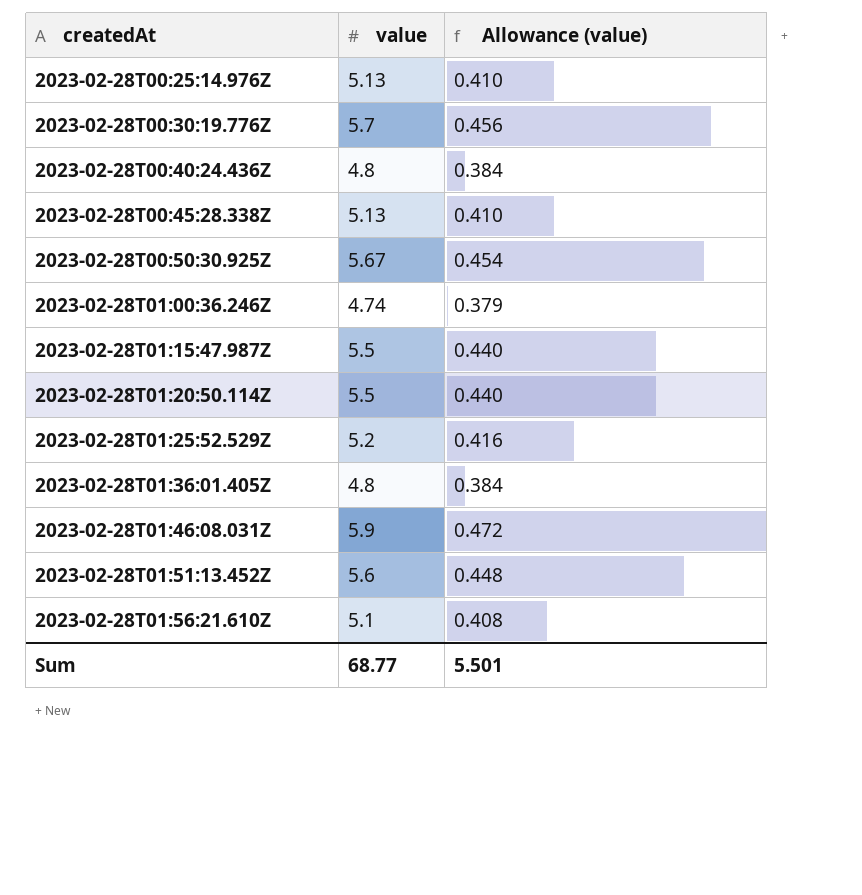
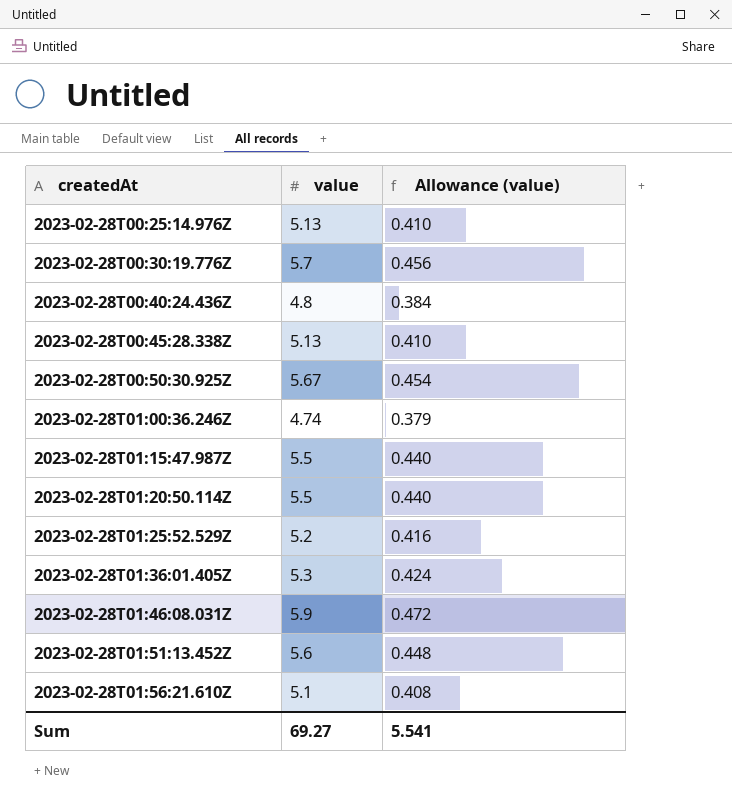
2023-02-28T01:36:01.405Z | value: 4.8 -> 5.3
2023-02-28T01:36:01.405Z | Allowance (value): 0.384 -> 0.424
Sum | value: 68.77 -> 69.27
Sum | Allowance (value): 5.501 -> 5.541

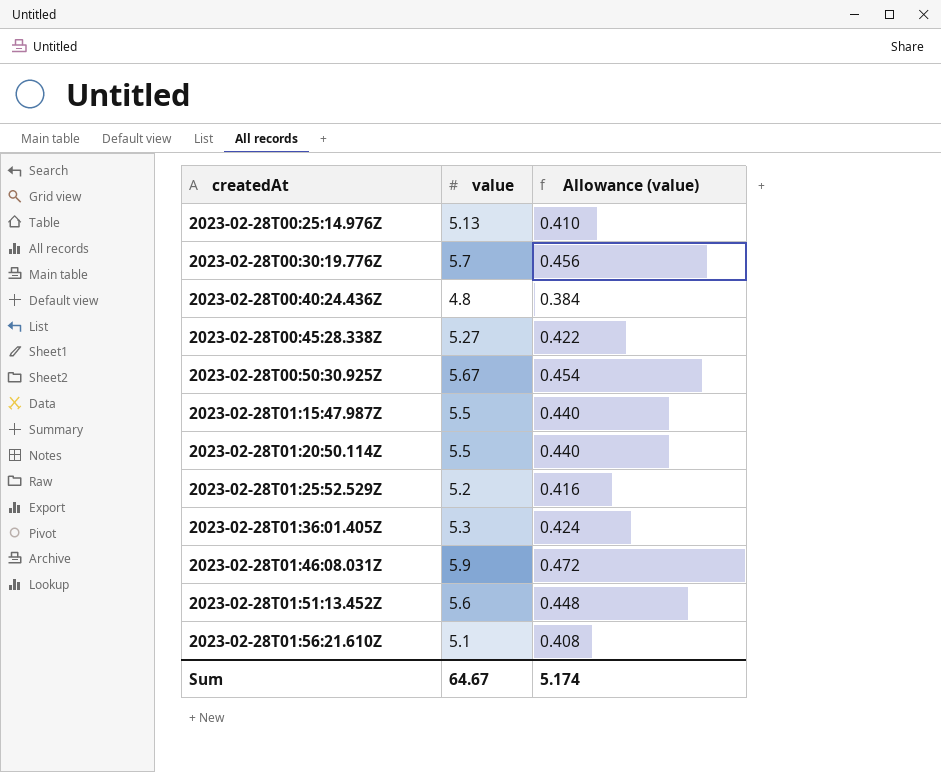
row 2023-02-28T01:00:36.246Z: 4.74 | 0.379 -> none
2023-02-28T00:45:28.338Z | value: 5.13 -> 5.27
2023-02-28T00:45:28.338Z | Allowance (value): 0.410 -> 0.422
Sum | value: 69.27 -> 64.67
Sum | Allowance (value): 5.541 -> 5.174

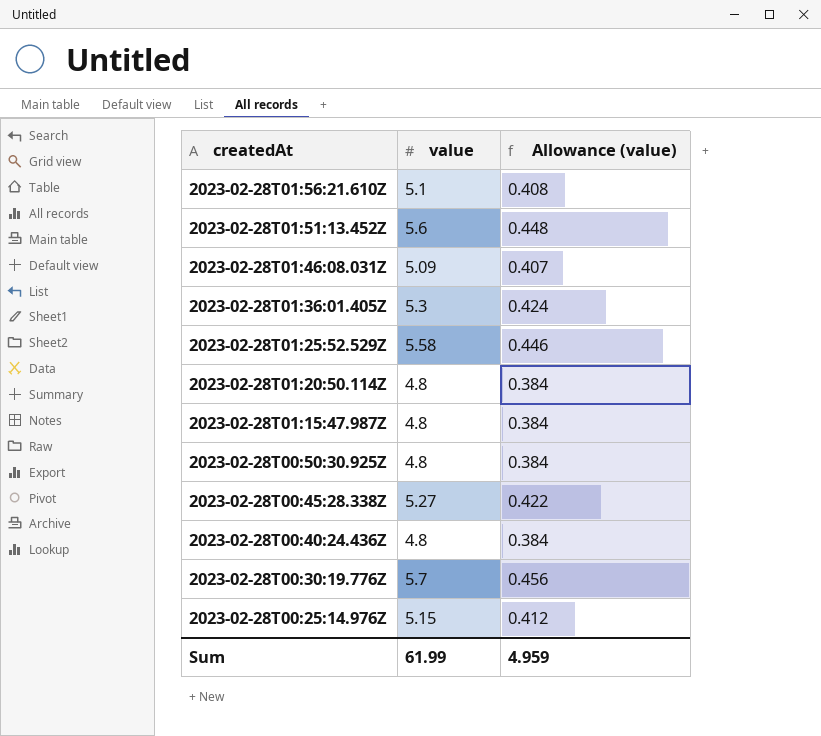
row order: createdAt ascending -> createdAt descending
2023-02-28T01:46:08.031Z | value: 5.9 -> 5.09
2023-02-28T01:46:08.031Z | Allowance (value): 0.472 -> 0.407
2023-02-28T01:25:52.529Z | value: 5.2 -> 5.58
2023-02-28T01:25:52.529Z | Allowance (value): 0.416 -> 0.446
2023-02-28T01:20:50.114Z | value: 5.5 -> 4.8
2023-02-28T01:20:50.114Z | Allowance (value): 0.440 -> 0.384
2023-02-28T01:15:47.987Z | value: 5.5 -> 4.8
2023-02-28T01:15:47.987Z | Allowance (value): 0.440 -> 0.384
2023-02-28T00:50:30.925Z | value: 5.67 -> 4.8
2023-02-28T00:50:30.925Z | Allowance (value): 0.454 -> 0.384
2023-02-28T00:25:14.976Z | value: 5.13 -> 5.15
2023-02-28T00:25:14.976Z | Allowance (value): 0.410 -> 0.412
Sum | value: 64.67 -> 61.99
Sum | Allowance (value): 5.174 -> 4.959

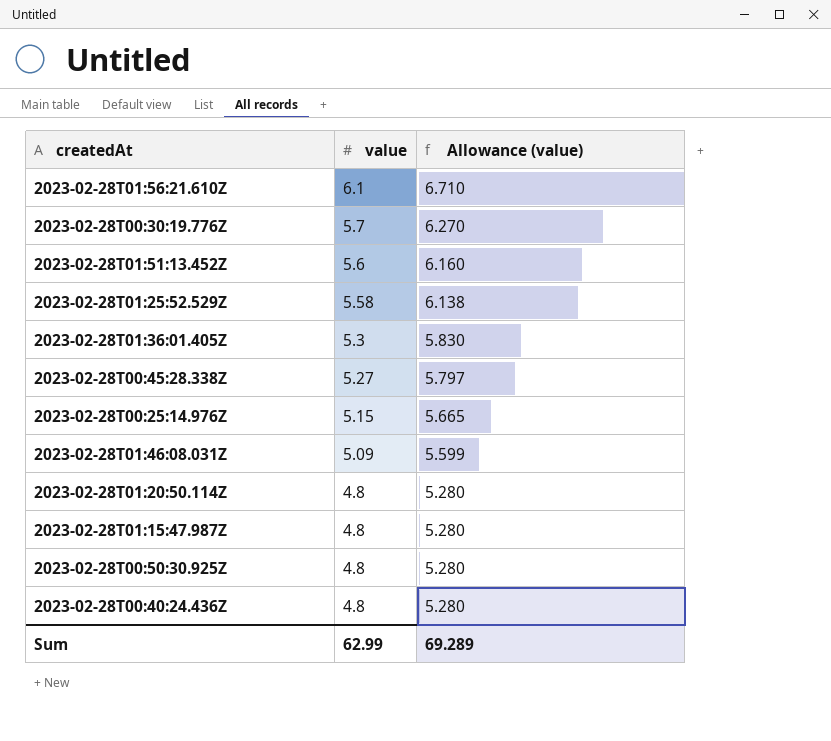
row order: createdAt descending -> value descending
column Allowance (value) | formula: [value] * 0.08 -> [value] * 1.1
2023-02-28T01:56:21.610Z | value: 5.1 -> 6.1
Sum | value: 61.99 -> 62.99
Sum | Allowance (value): 4.959 -> 69.289

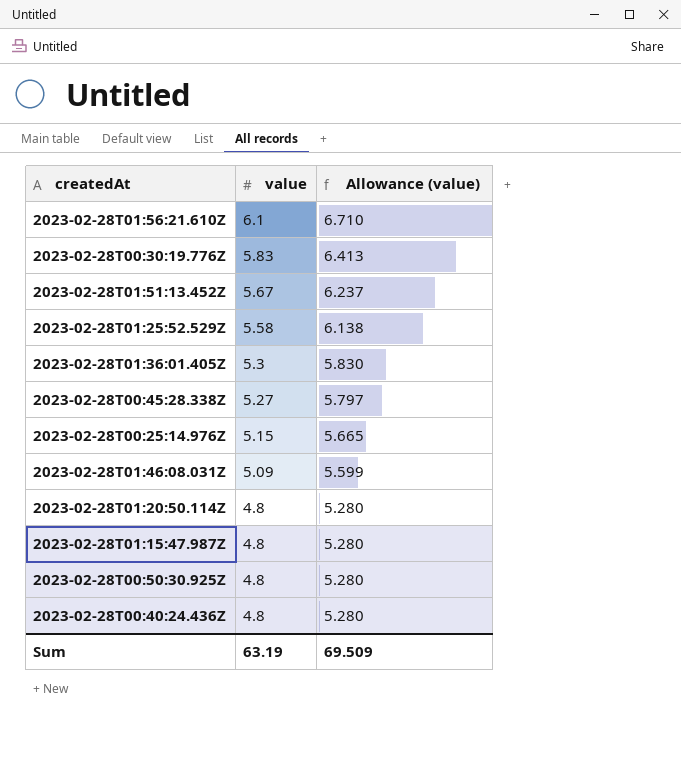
2023-02-28T00:30:19.776Z | value: 5.7 -> 5.83
2023-02-28T00:30:19.776Z | Allowance (value): 6.270 -> 6.413
2023-02-28T01:51:13.452Z | value: 5.6 -> 5.67
2023-02-28T01:51:13.452Z | Allowance (value): 6.160 -> 6.237
Sum | value: 62.99 -> 63.19
Sum | Allowance (value): 69.289 -> 69.509

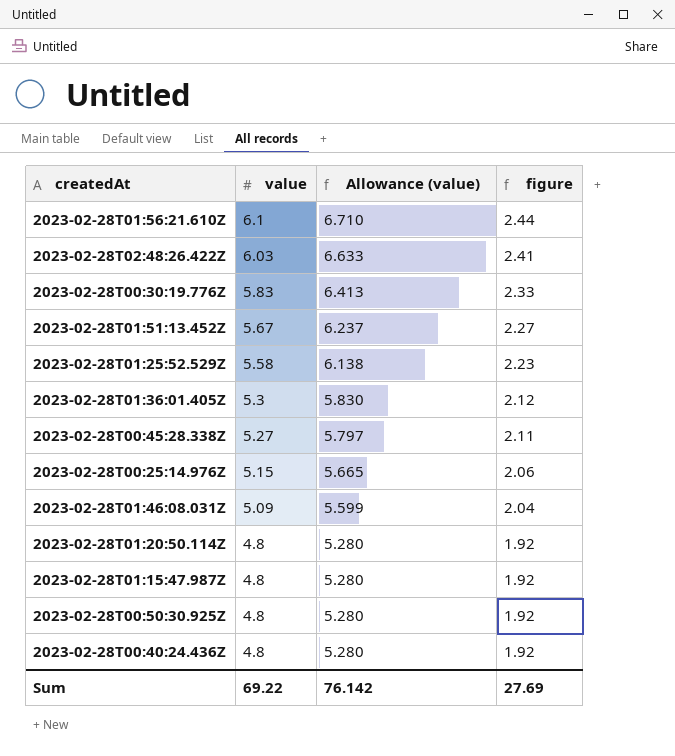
column figure | formula: none -> [value] * 0.4
row 2023-02-28T02:48:26.422Z: none -> 6.03 | 6.633 | 2.41
Sum | value: 63.19 -> 69.22
Sum | Allowance (value): 69.509 -> 76.142

